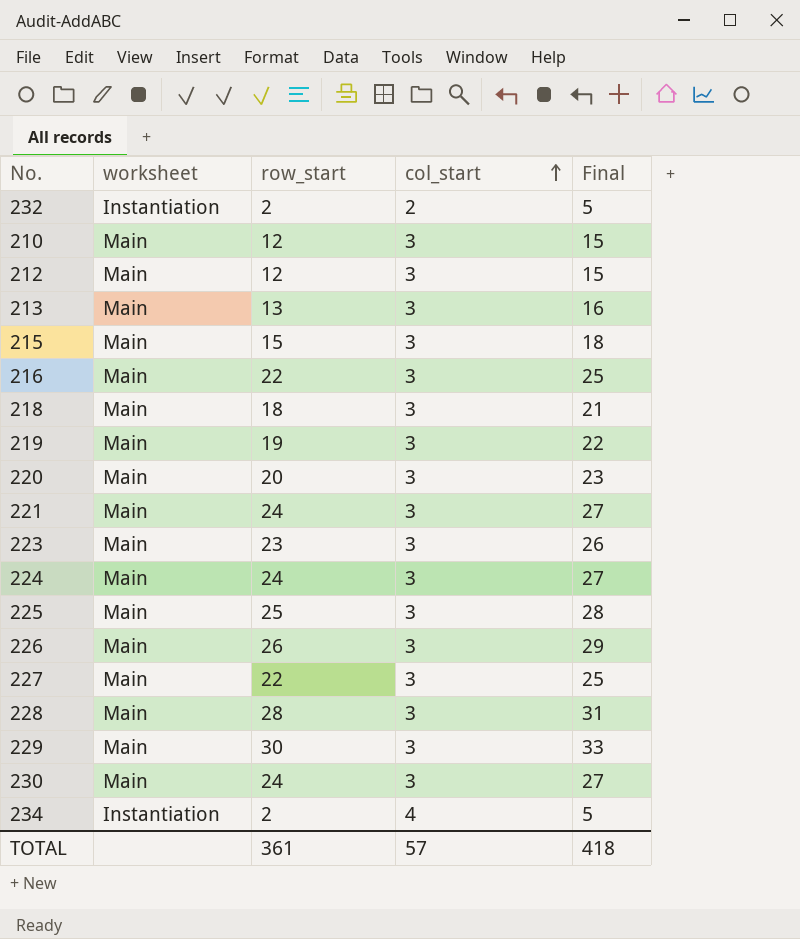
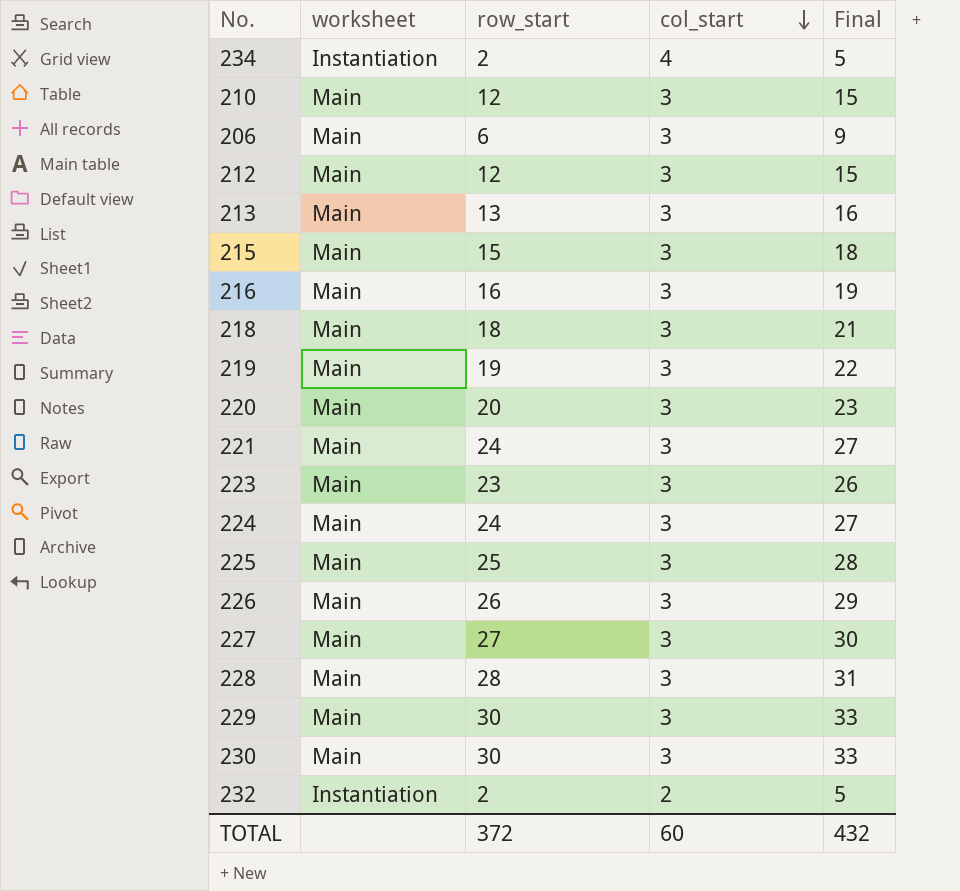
row order: col_start ascending -> col_start descending
row 206: none -> Main | 6 | 3 | 9
216 | row_start: 22 -> 16
216 | Final: 25 -> 19
227 | row_start: 22 -> 27
227 | Final: 25 -> 30
230 | row_start: 24 -> 30
230 | Final: 27 -> 33
TOTAL | row_start: 361 -> 372
TOTAL | col_start: 57 -> 60
TOTAL | Final: 418 -> 432

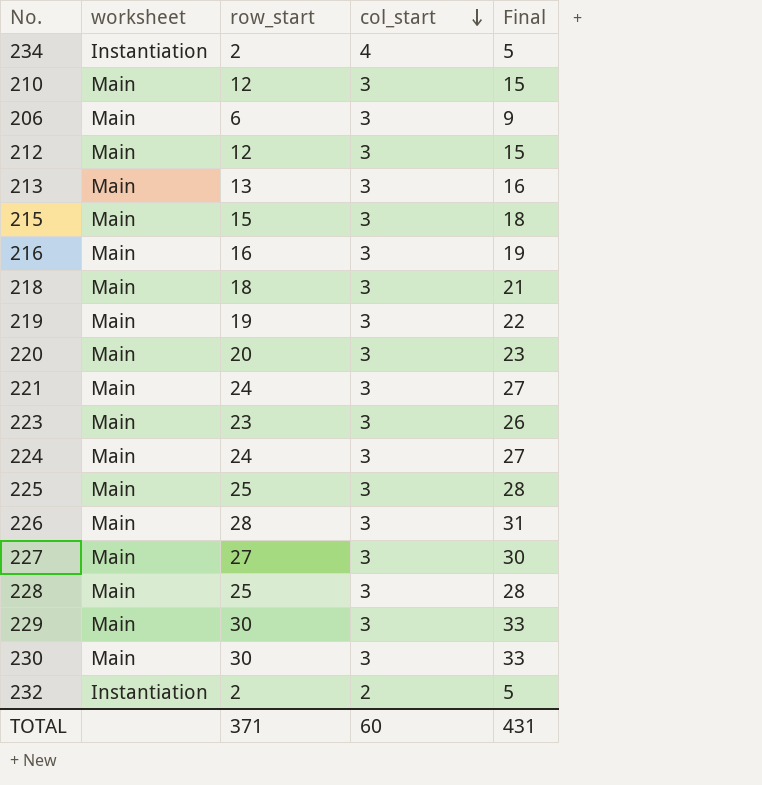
226 | row_start: 26 -> 28
226 | Final: 29 -> 31
228 | row_start: 28 -> 25
228 | Final: 31 -> 28
TOTAL | row_start: 372 -> 371
TOTAL | Final: 432 -> 431

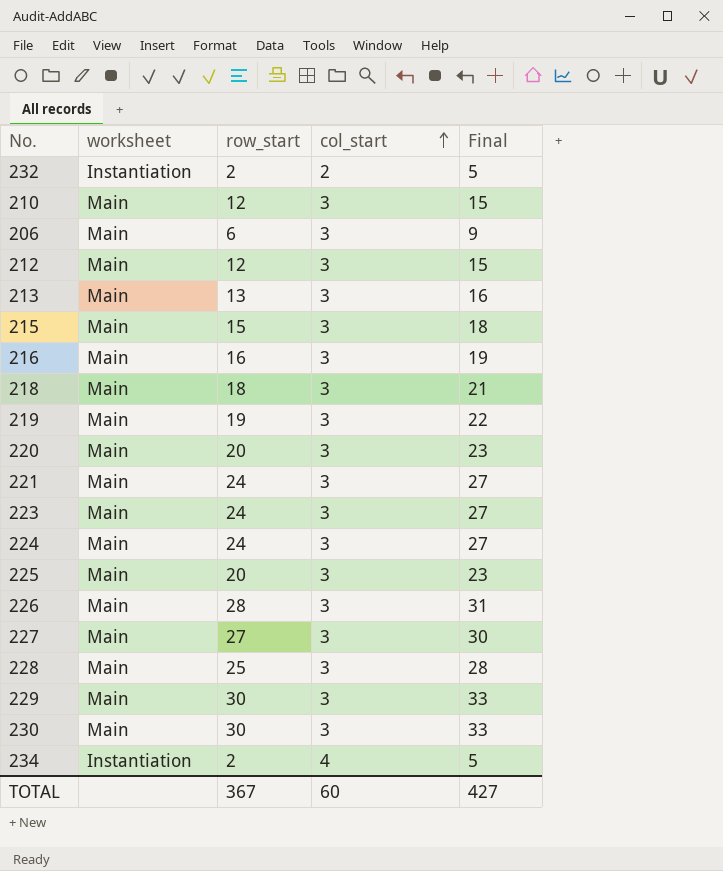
row order: col_start descending -> col_start ascending
223 | row_start: 23 -> 24
223 | Final: 26 -> 27
225 | row_start: 25 -> 20
225 | Final: 28 -> 23
TOTAL | row_start: 371 -> 367
TOTAL | Final: 431 -> 427

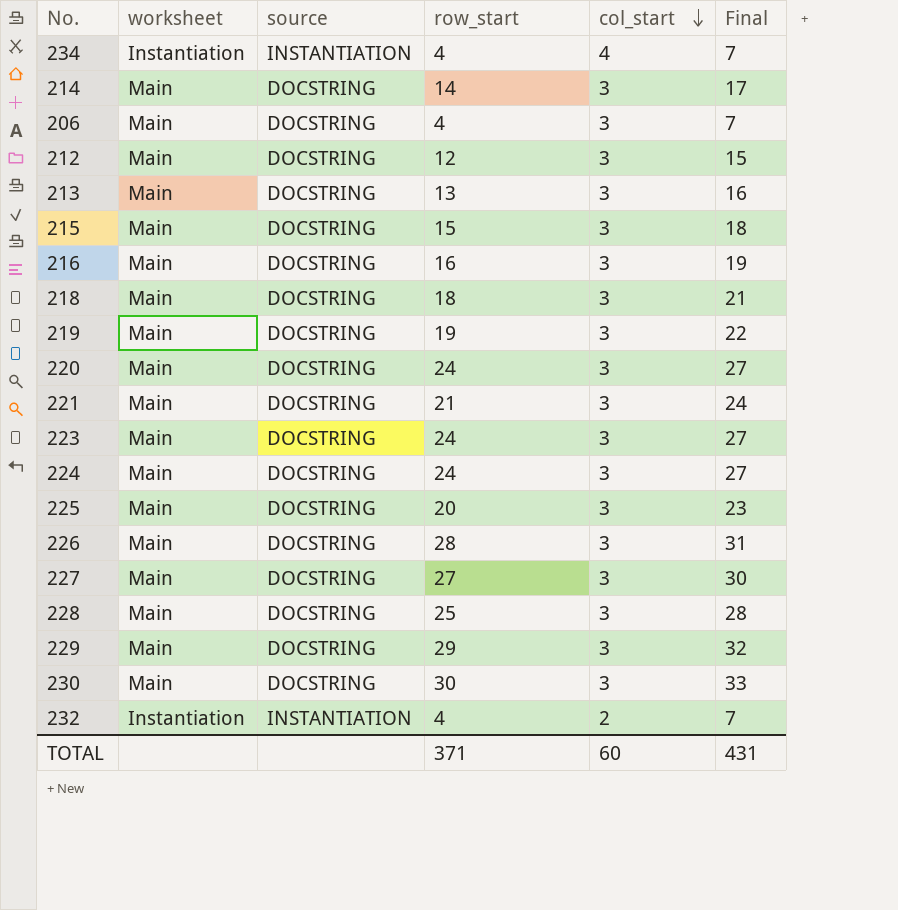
row order: col_start ascending -> col_start descending
column source | position: none -> 3
row 210: Main | 12 | 3 | 15 -> none
234 | row_start: 2 -> 4
234 | Final: 5 -> 7
row 214: none -> Main | DOCSTRING | 14 | 3 | 17
206 | row_start: 6 -> 4
206 | Final: 9 -> 7
220 | row_start: 20 -> 24
220 | Final: 23 -> 27
221 | row_start: 24 -> 21
221 | Final: 27 -> 24
229 | row_start: 30 -> 29
229 | Final: 33 -> 32
232 | row_start: 2 -> 4
232 | Final: 5 -> 7
TOTAL | row_start: 367 -> 371
TOTAL | Final: 427 -> 431

